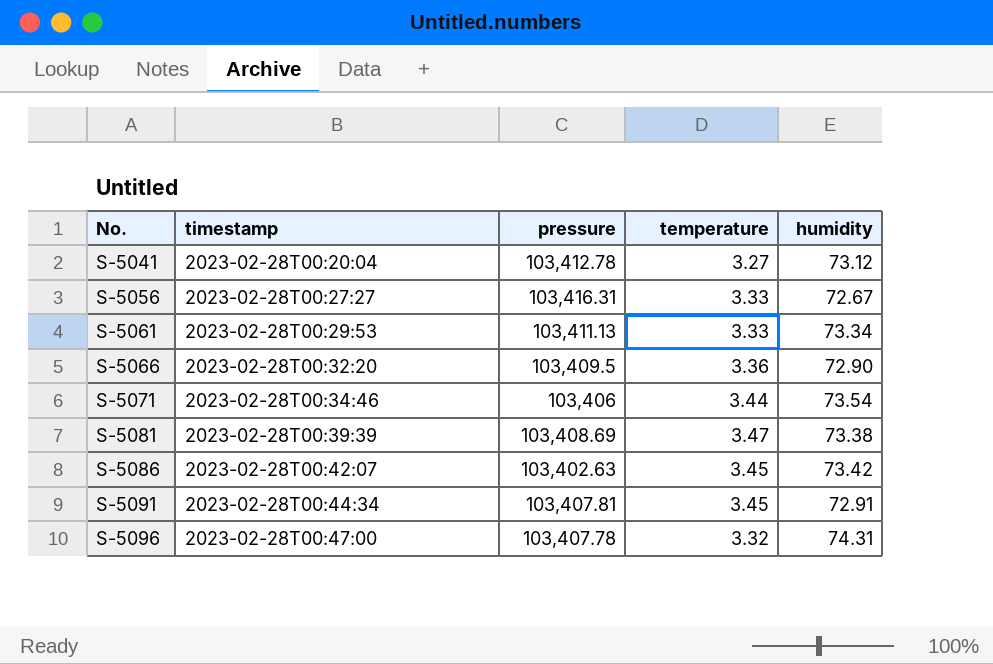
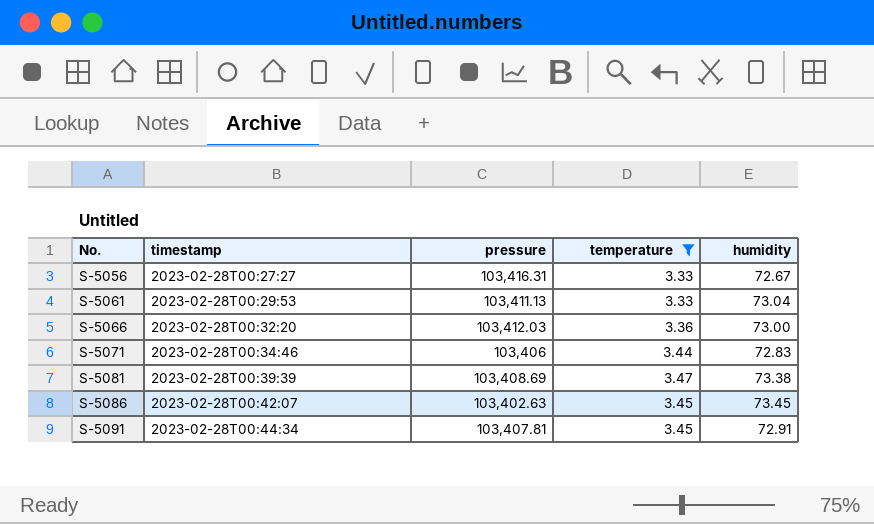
filter: none -> temperature >= 3.33
S-5061 | humidity: 73.34 -> 73.04
S-5066 | pressure: 103,409.5 -> 103,412.03
S-5066 | humidity: 72.90 -> 73.00
S-5071 | humidity: 73.54 -> 72.83
S-5086 | humidity: 73.42 -> 73.45

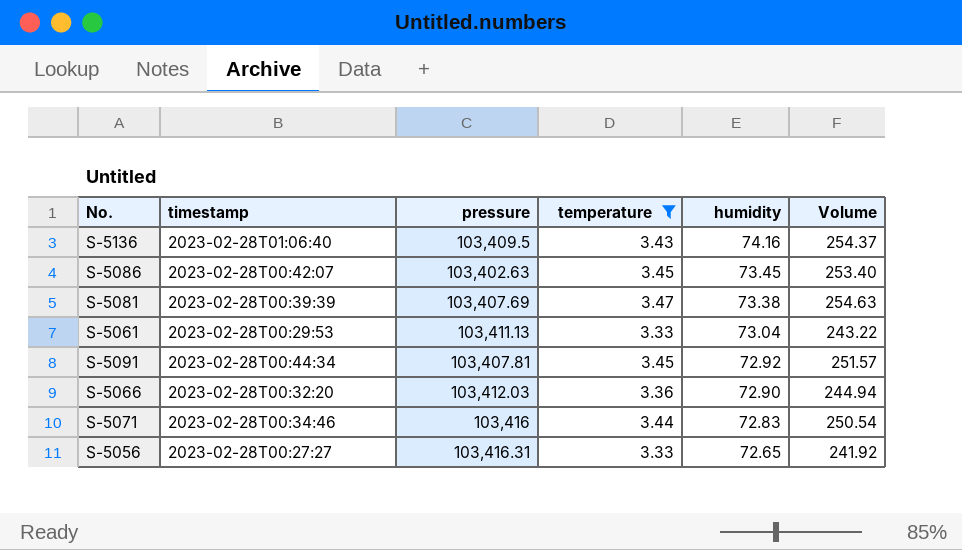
row order: No. ascending -> humidity descending
column Volume | formula: none -> [temperature] * [humidity]
row S-5136: none -> 2023-02-28T01:06:40 | 103,409.5 | 3.43 | 74.16 | 254.37
S-5081 | pressure: 103,408.69 -> 103,407.69
S-5091 | humidity: 72.91 -> 72.92
S-5066 | humidity: 73.00 -> 72.90
S-5071 | pressure: 103,406 -> 103,416
S-5056 | humidity: 72.67 -> 72.65

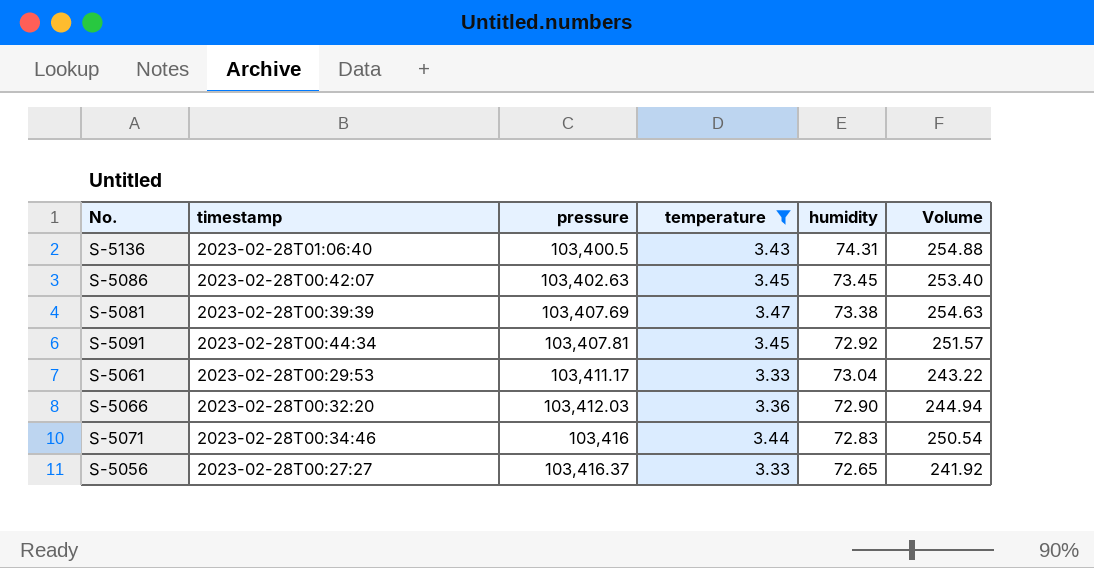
row order: humidity descending -> pressure ascending
S-5136 | pressure: 103,409.5 -> 103,400.5
S-5136 | humidity: 74.16 -> 74.31
S-5136 | Volume: 254.37 -> 254.88
S-5061 | pressure: 103,411.13 -> 103,411.17
S-5056 | pressure: 103,416.31 -> 103,416.37

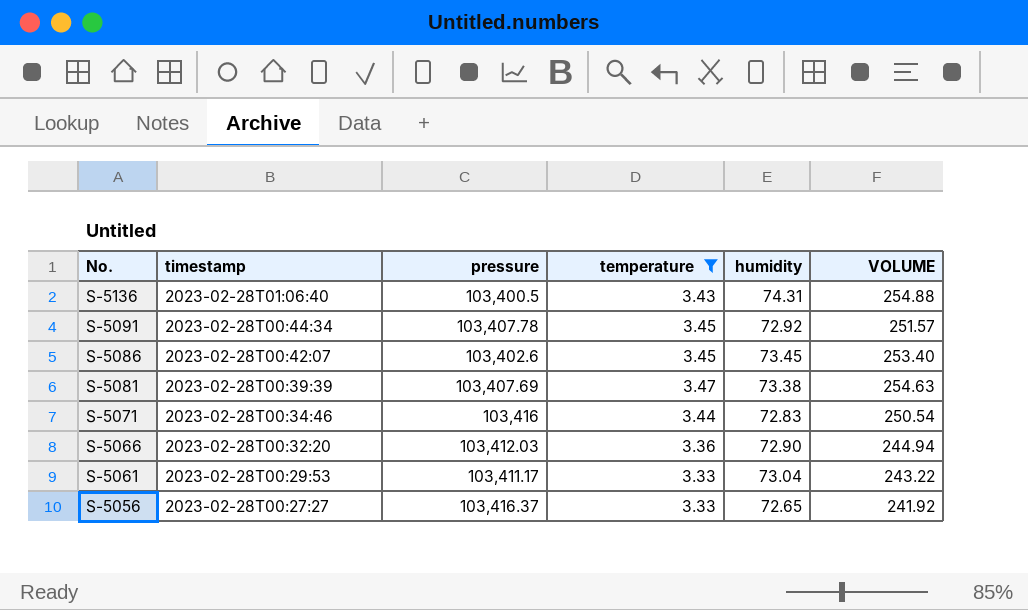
row order: pressure ascending -> No. descending
column name: Volume -> VOLUME
S-5091 | pressure: 103,407.81 -> 103,407.78
S-5086 | pressure: 103,402.63 -> 103,402.6

